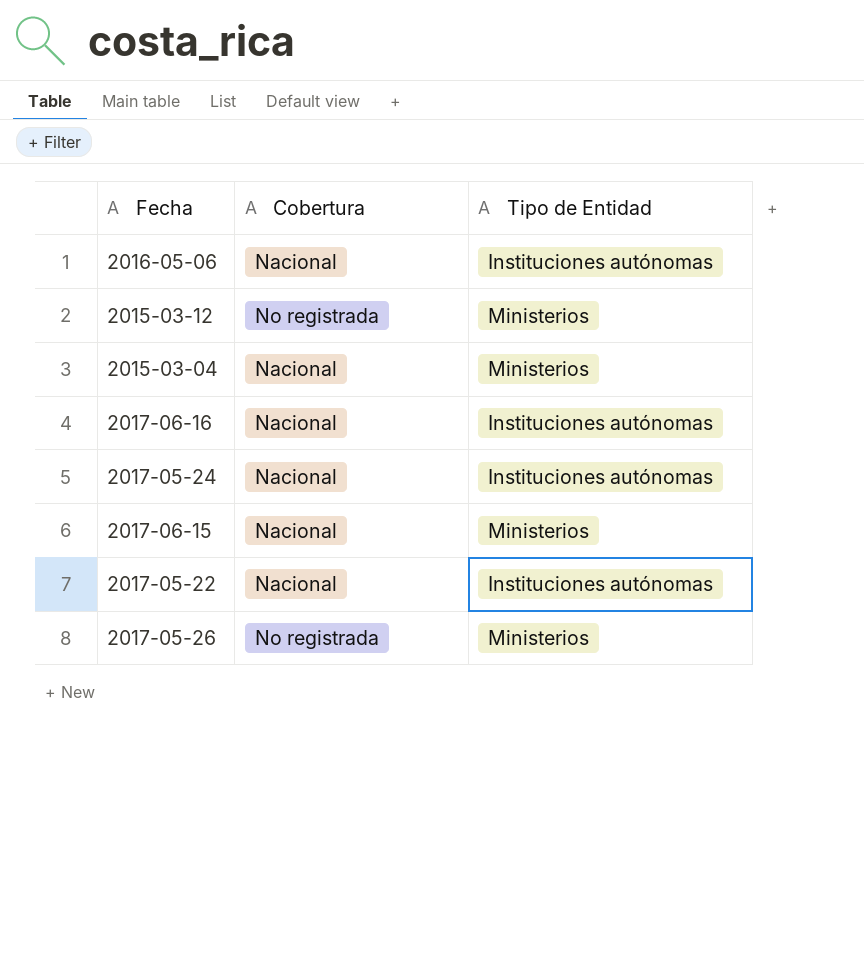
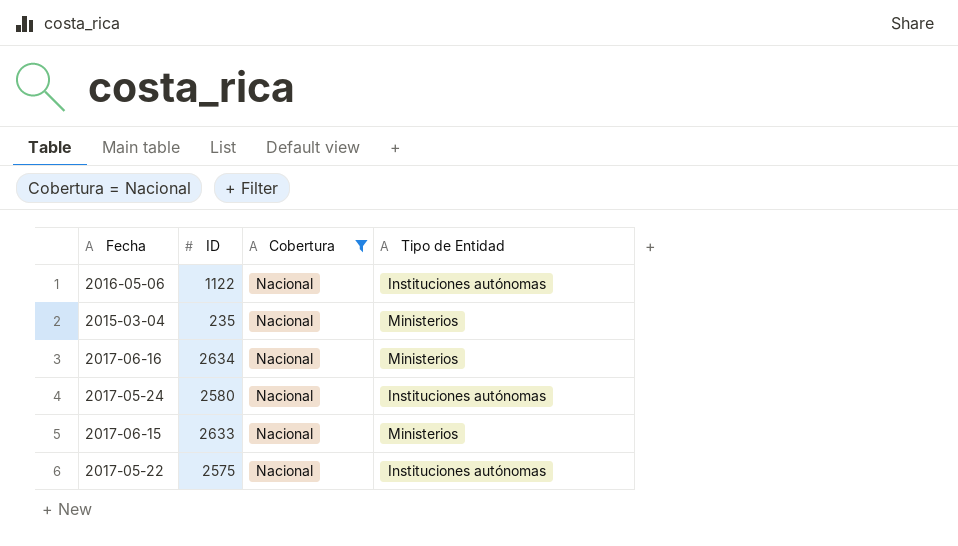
filter: none -> Cobertura = Nacional
column ID | position: none -> 2
2017-06-16 | Tipo de Entidad: Instituciones autónomas -> Ministerios

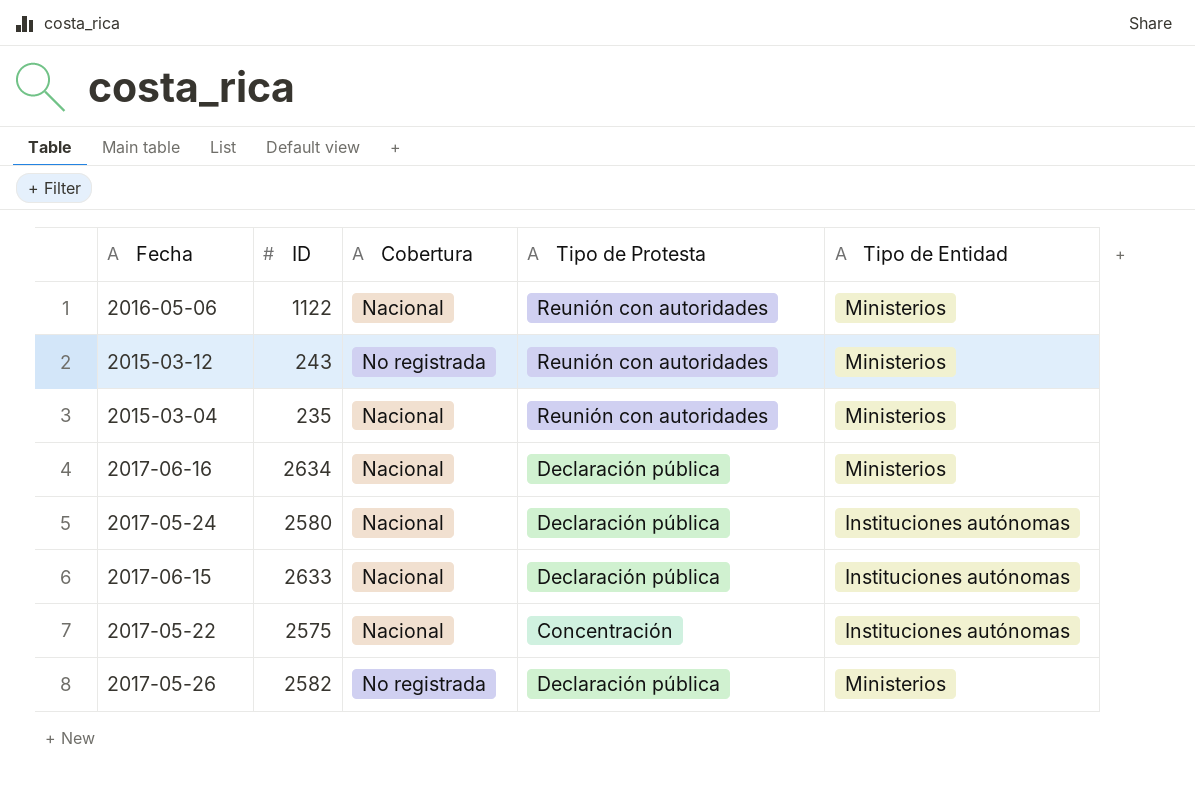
filter: Cobertura = Nacional -> none
column Tipo de Protesta | position: none -> 4
2016-05-06 | Tipo de Entidad: Instituciones autónomas -> Ministerios
2017-06-15 | Tipo de Entidad: Ministerios -> Instituciones autónomas

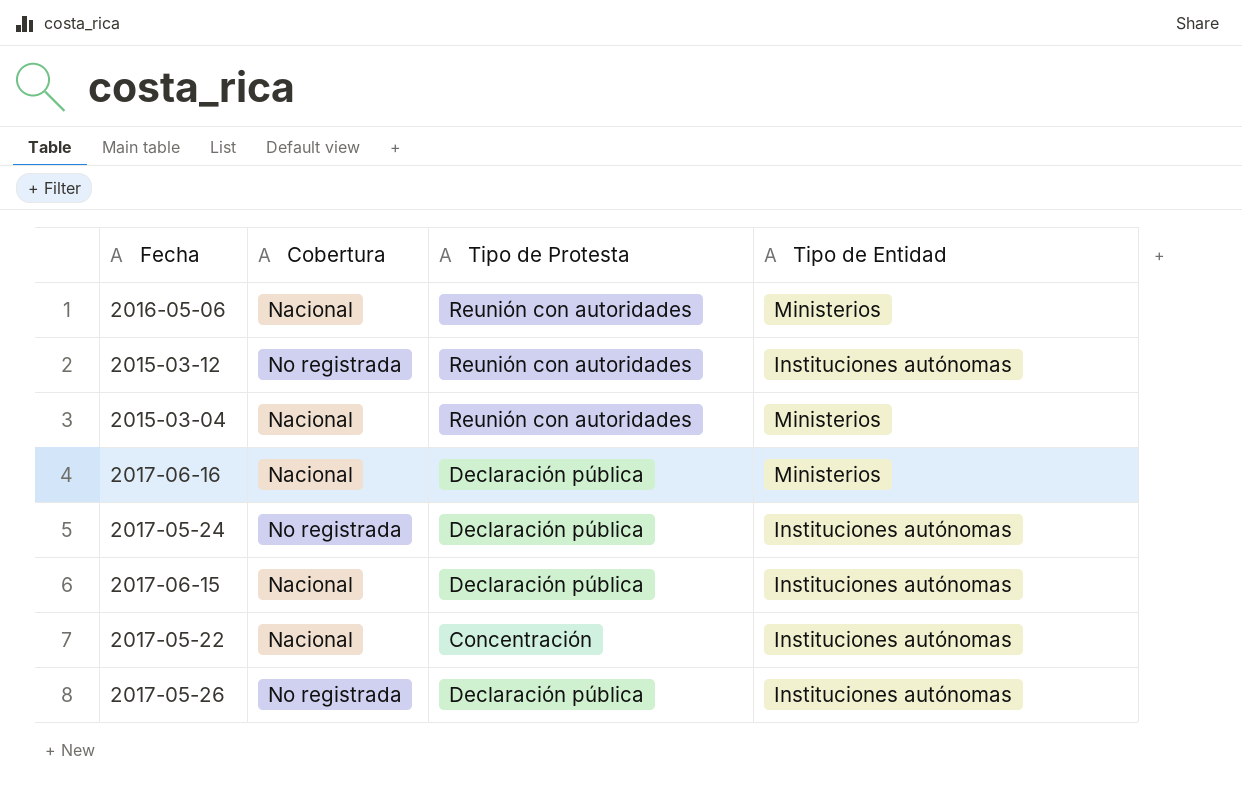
column ID | position: 2 -> none
2015-03-12 | Tipo de Entidad: Ministerios -> Instituciones autónomas
2017-05-24 | Cobertura: Nacional -> No registrada
2017-05-26 | Tipo de Entidad: Ministerios -> Instituciones autónomas

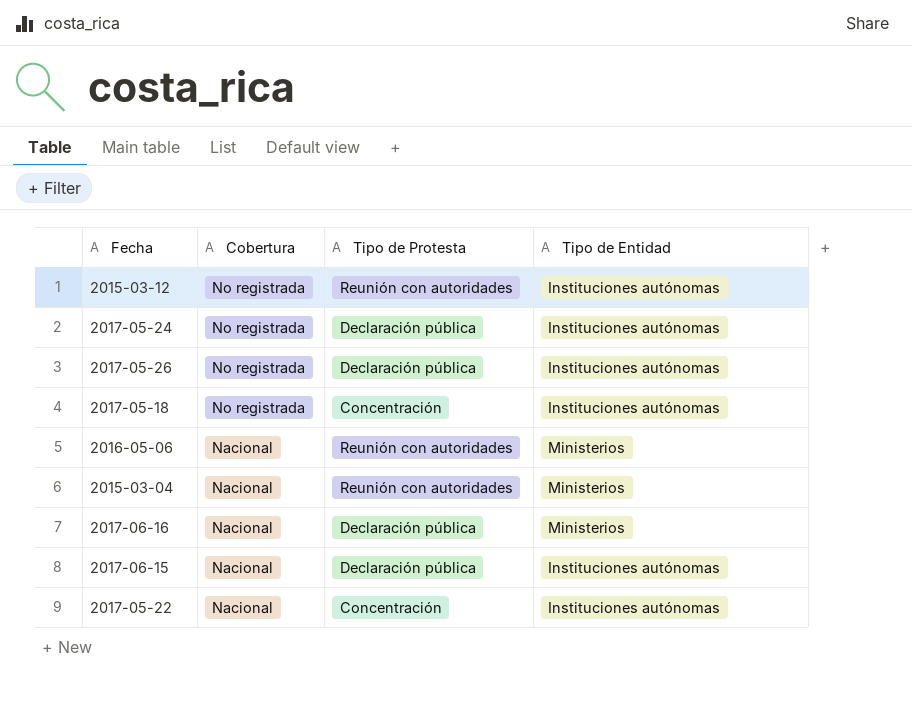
row order: none -> Cobertura descending
row 2017-05-18: none -> No registrada | Concentración | Instituciones autónomas

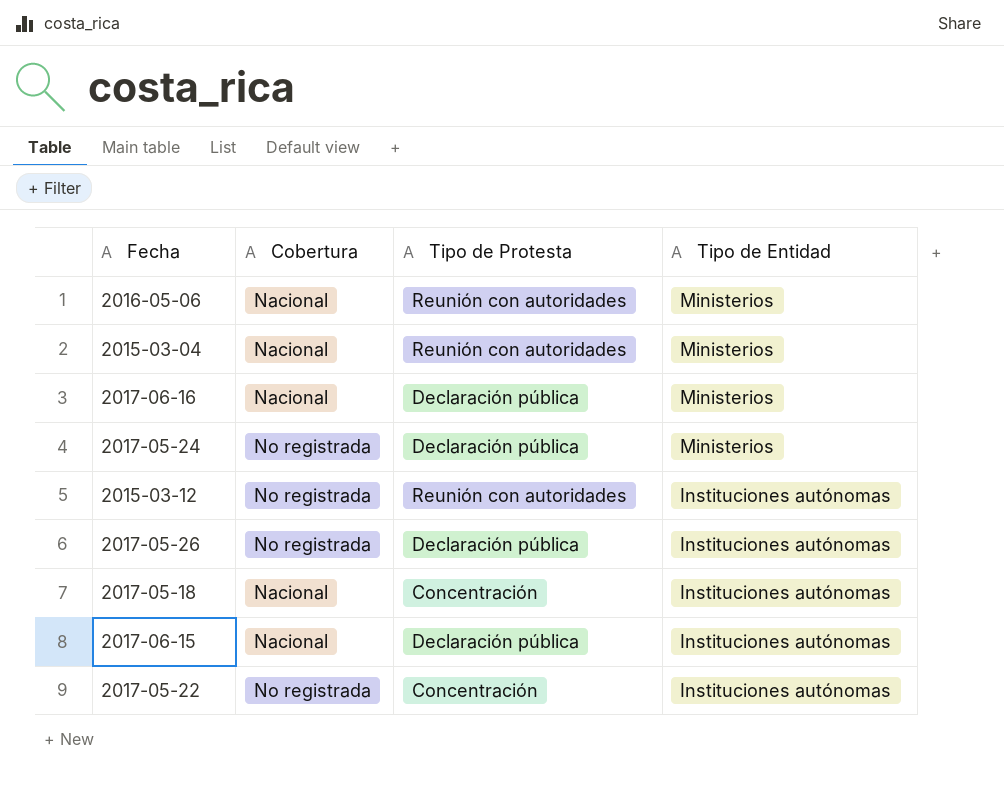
row order: Cobertura descending -> Tipo de Entidad descending
2017-05-24 | Tipo de Entidad: Instituciones autónomas -> Ministerios
2017-05-18 | Cobertura: No registrada -> Nacional
2017-05-22 | Cobertura: Nacional -> No registrada

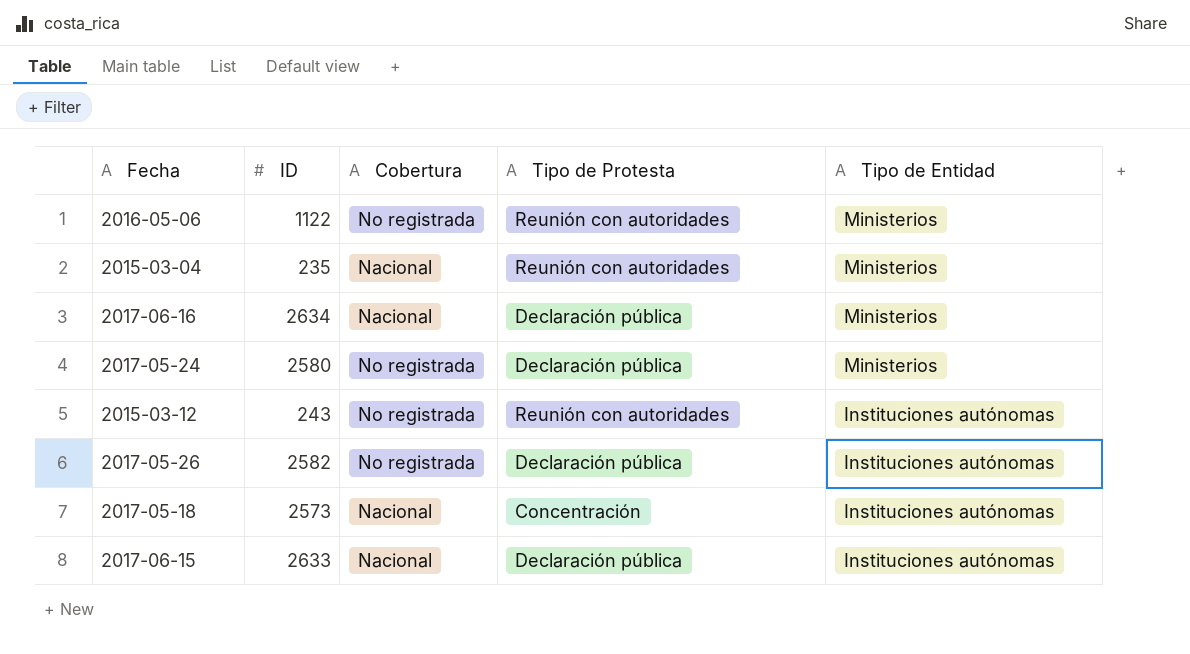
column ID | position: none -> 2
row 2017-05-22: No registrada | Concentración | Instituciones autónomas -> none
2016-05-06 | Cobertura: Nacional -> No registrada

